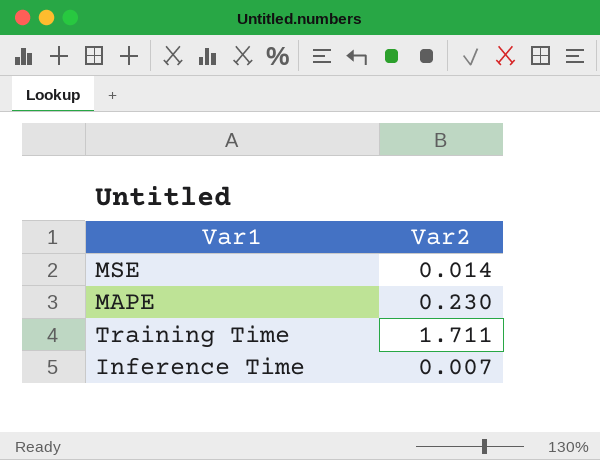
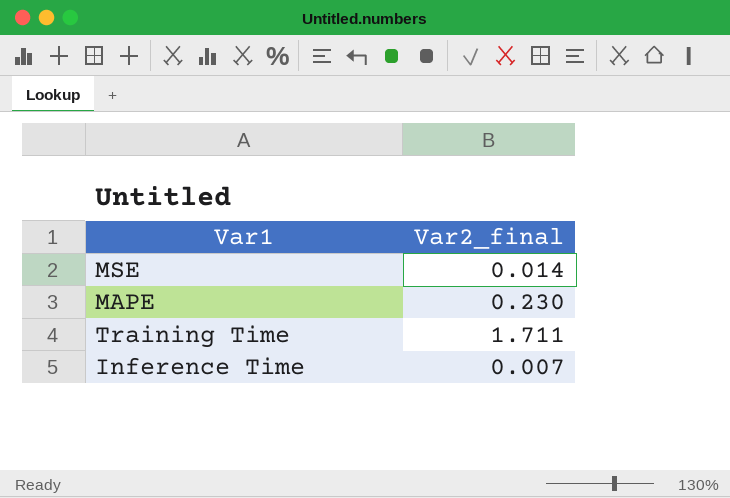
column name: Var2 -> Var2_final

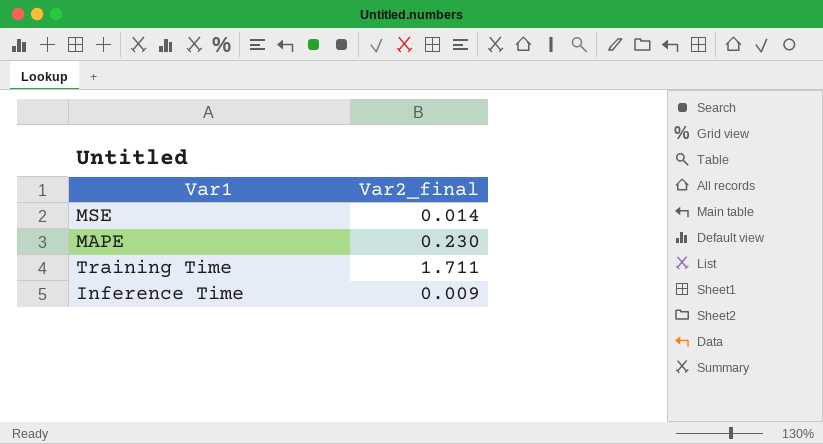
Inference Time | Var2_final: 0.007 -> 0.009

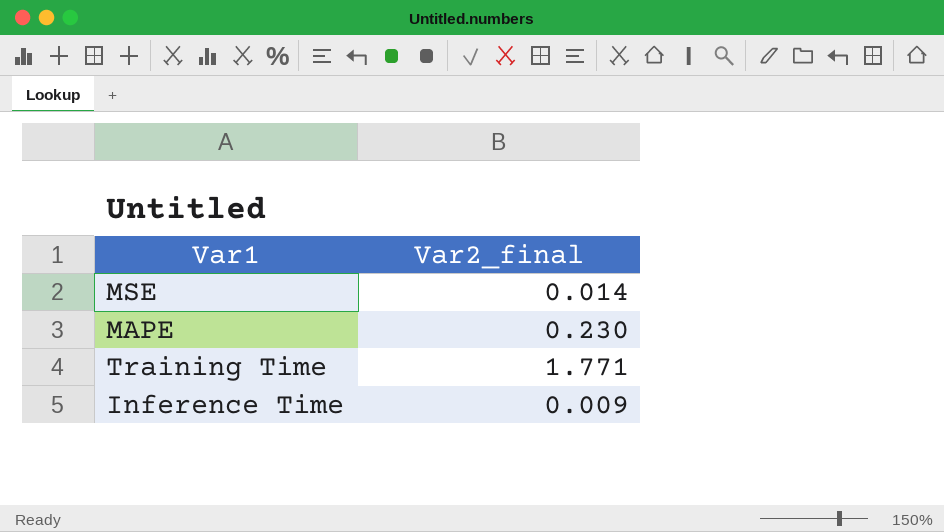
Training Time | Var2_final: 1.711 -> 1.771

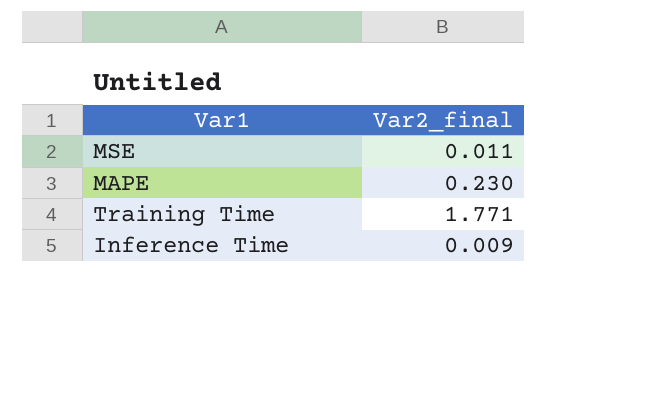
MSE | Var2_final: 0.014 -> 0.011

